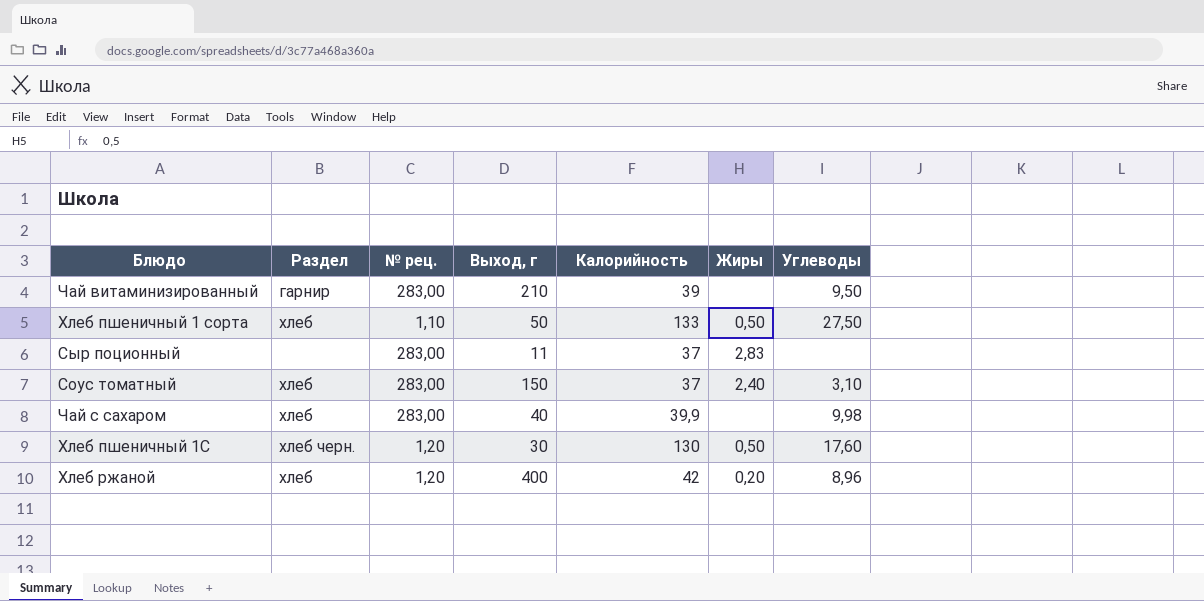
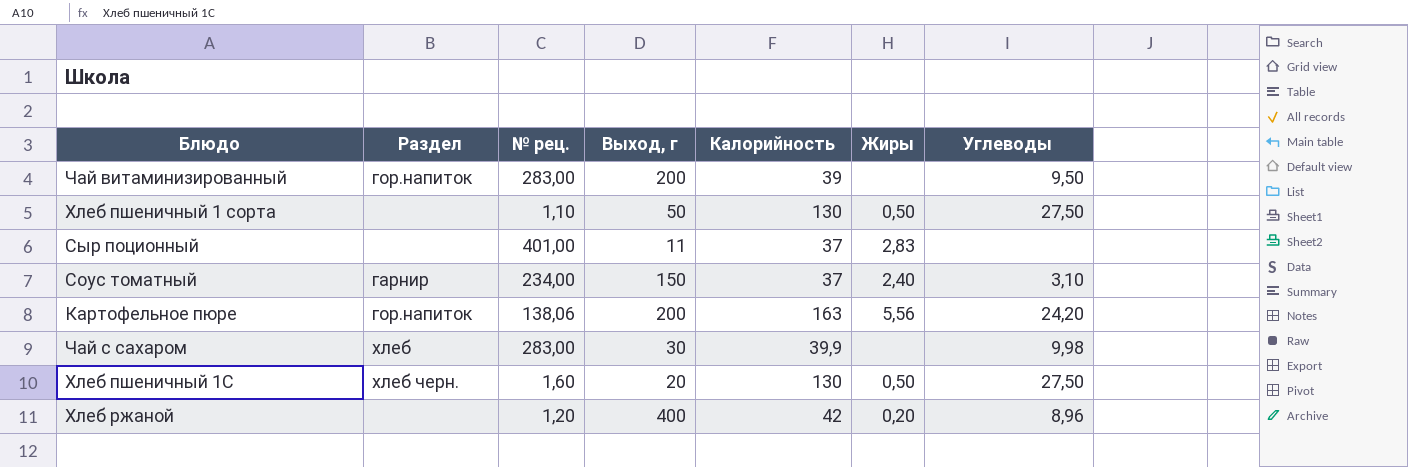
Чай витаминизированный | Раздел: гарнир -> гор.напиток
Чай витаминизированный | Выход, г: 210 -> 200
Хлеб пшеничный 1 сорта | Раздел: хлеб -> none
Хлеб пшеничный 1 сорта | Калорийность: 133 -> 130
Сыр поционный | № рец.: 283,00 -> 401,00
Соус томатный | Раздел: хлеб -> гарнир
Соус томатный | № рец.: 283,00 -> 234,00
row Картофельное пюре: none -> гор.напиток | 138,06 | 200 | 163 | 5,56 | 24,20
Чай с сахаром | Выход, г: 40 -> 30
Хлеб пшеничный 1С | № рец.: 1,20 -> 1,60
Хлеб пшеничный 1С | Выход, г: 30 -> 20
Хлеб пшеничный 1С | Углеводы: 17,60 -> 27,50
Хлеб ржаной | Раздел: хлеб -> none

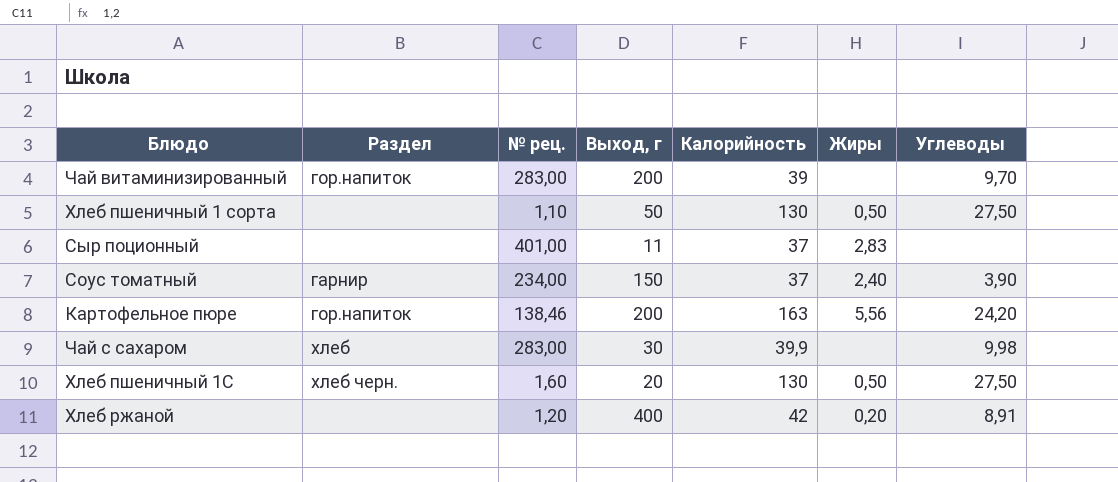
Чай витаминизированный | Углеводы: 9,50 -> 9,70
Соус томатный | Углеводы: 3,10 -> 3,90
Картофельное пюре | № рец.: 138,06 -> 138,46
Хлеб ржаной | Углеводы: 8,96 -> 8,91

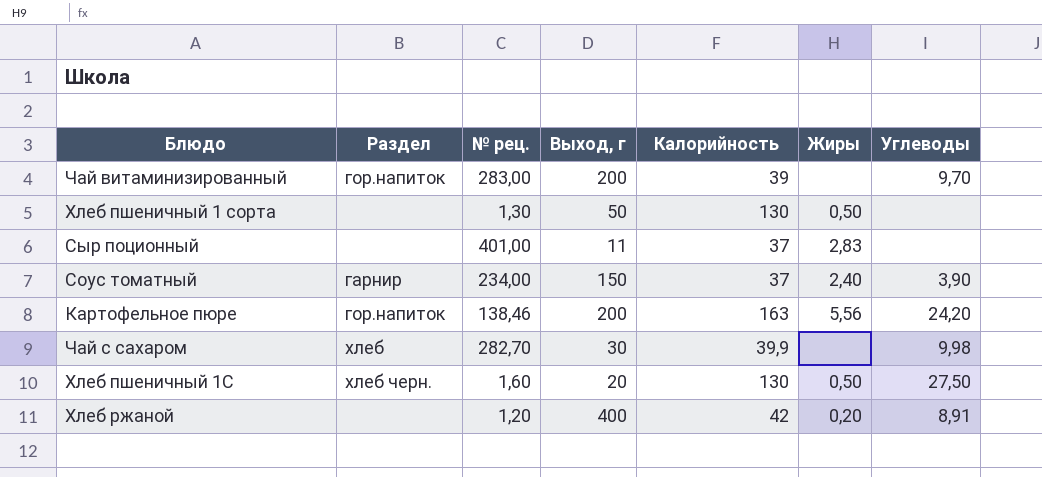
Хлеб пшеничный 1 сорта | № рец.: 1,10 -> 1,30
Хлеб пшеничный 1 сорта | Углеводы: 27,50 -> none
Чай с сахаром | № рец.: 283,00 -> 282,70

